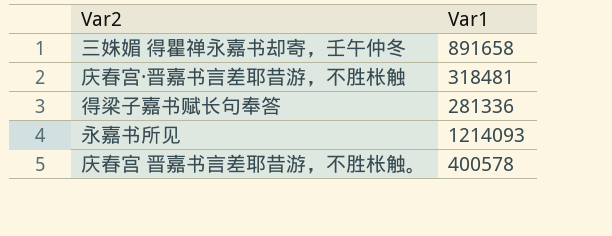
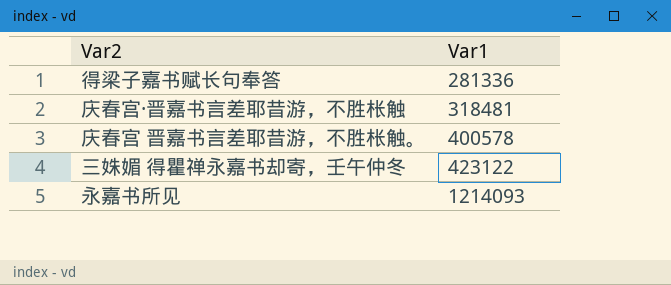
row order: none -> Var1 ascending
三姝媚 得瞿禅永嘉书却寄，壬午仲冬 | Var1: 891658 -> 423122

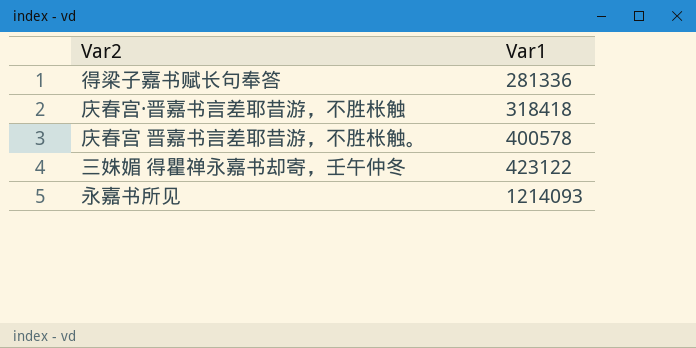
庆春宫·晋嘉书言差耶昔游，不胜枨触 | Var1: 318481 -> 318418

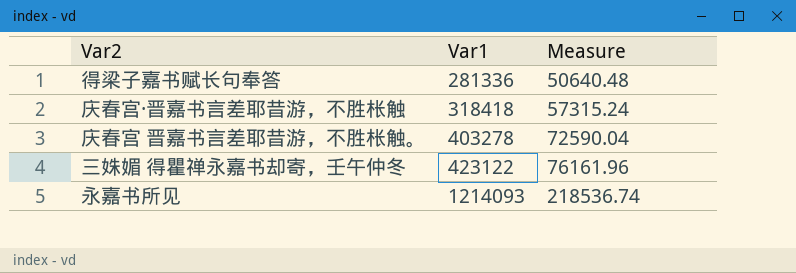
column Measure | formula: none -> [Var1] * 0.18
庆春宫 晋嘉书言差耶昔游，不胜枨触。 | Var1: 400578 -> 403278

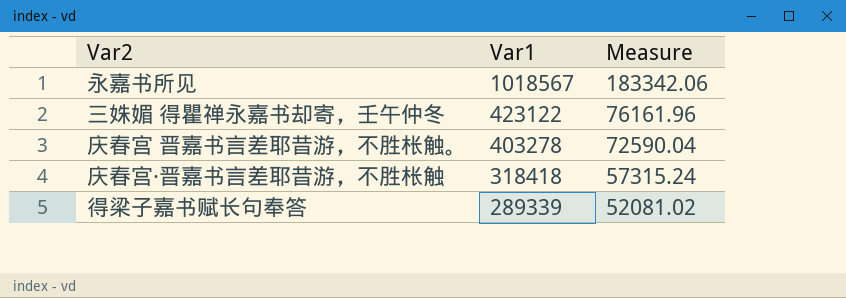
row order: Var1 ascending -> Var1 descending
永嘉书所见 | Var1: 1214093 -> 1018567
永嘉书所见 | Measure: 218536.74 -> 183342.06
得梁子嘉书赋长句奉答 | Var1: 281336 -> 289339
得梁子嘉书赋长句奉答 | Measure: 50640.48 -> 52081.02

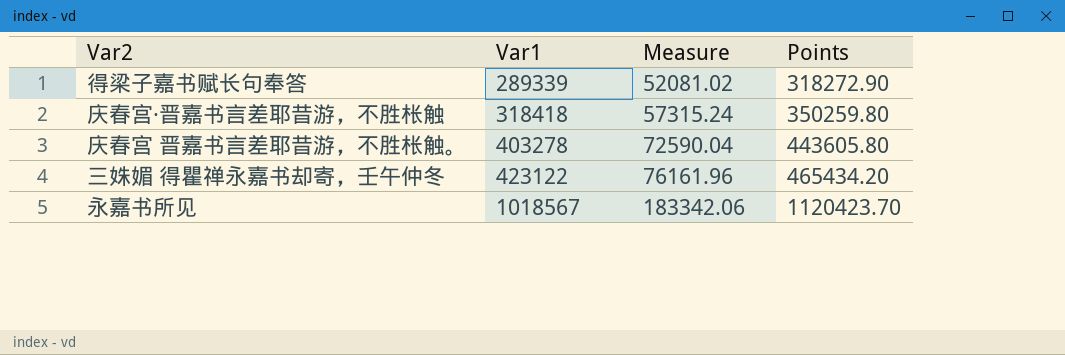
row order: Var1 descending -> Var1 ascending
column Points | formula: none -> [Var1] * 1.1

